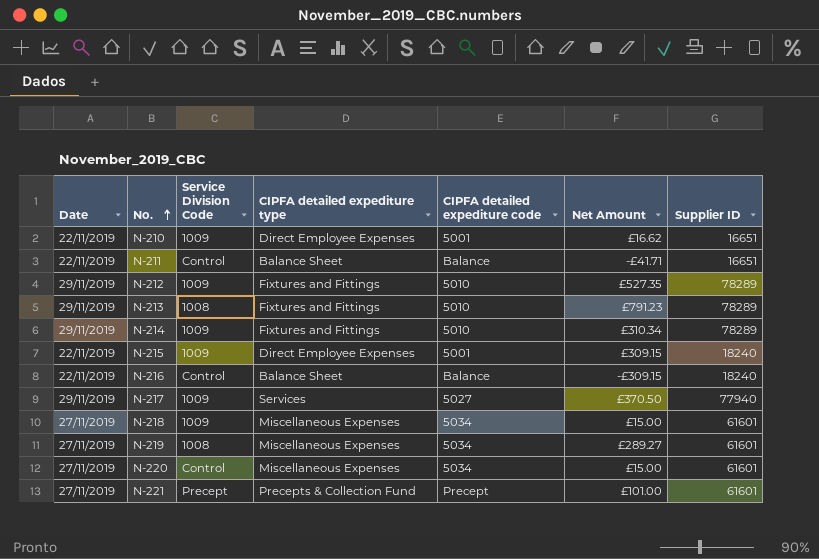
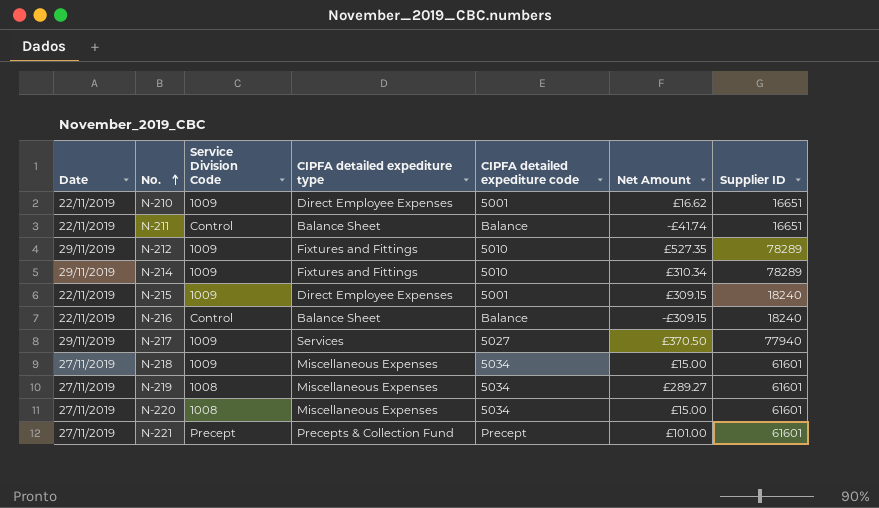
row N-213: 29/11/2019 | 1008 | Fixtures and Fittings | 5010 | £791.23 | 78289 -> none
N-211 | Net Amount: -£41.71 -> -£41.74
N-220 | Service Division Code: Control -> 1008

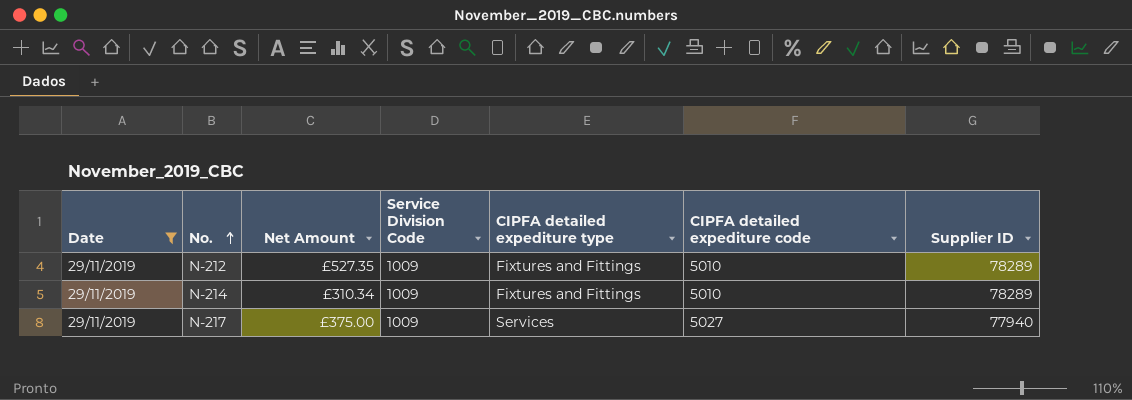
filter: none -> Date = 29/11/2019
column Net Amount | position: 6 -> 3
N-217 | Net Amount: £370.50 -> £375.00

